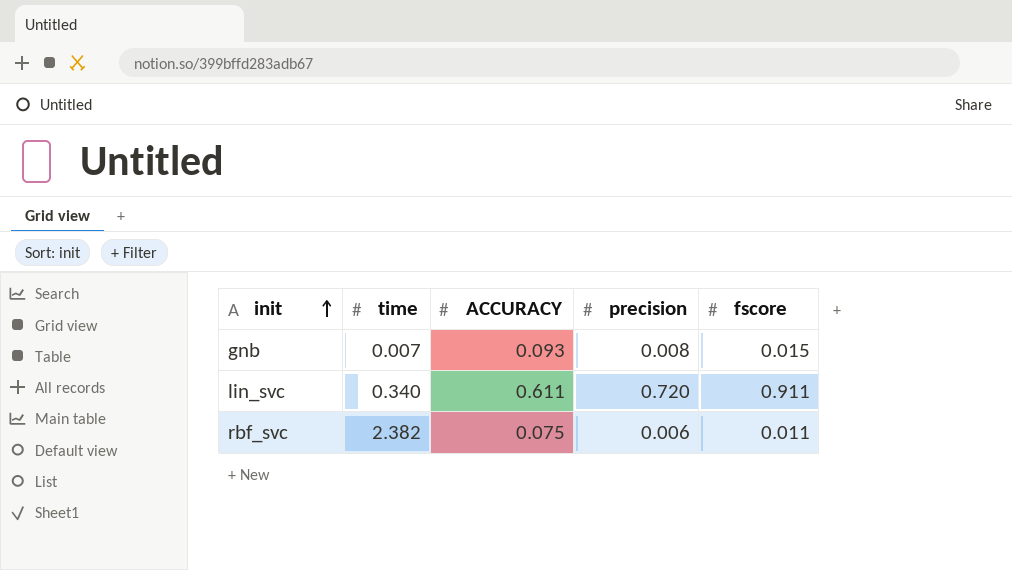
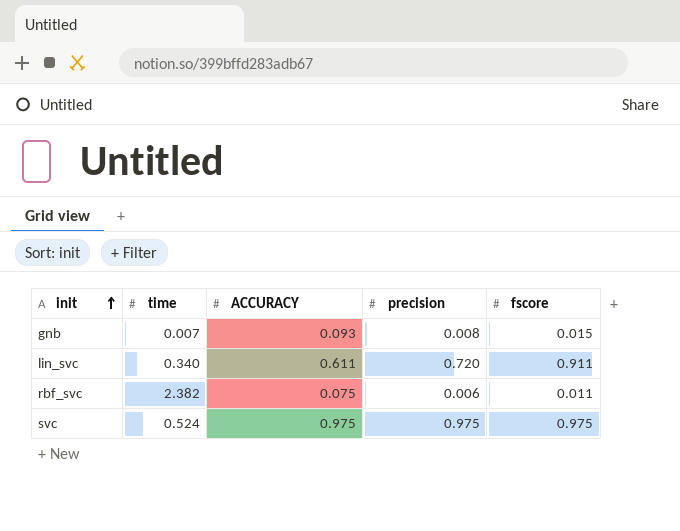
row svc: none -> 0.524 | 0.975 | 0.975 | 0.975

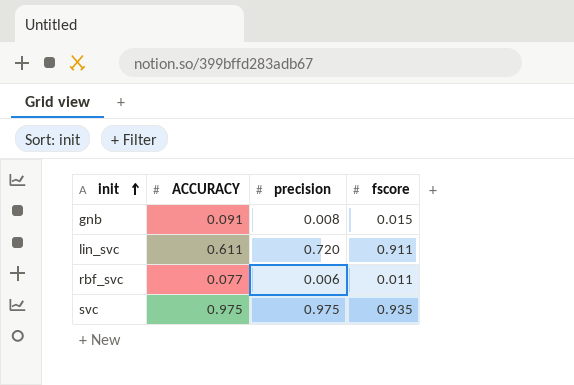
column time | position: 2 -> none
gnb | ACCURACY: 0.093 -> 0.091
rbf_svc | ACCURACY: 0.075 -> 0.077
svc | fscore: 0.975 -> 0.935

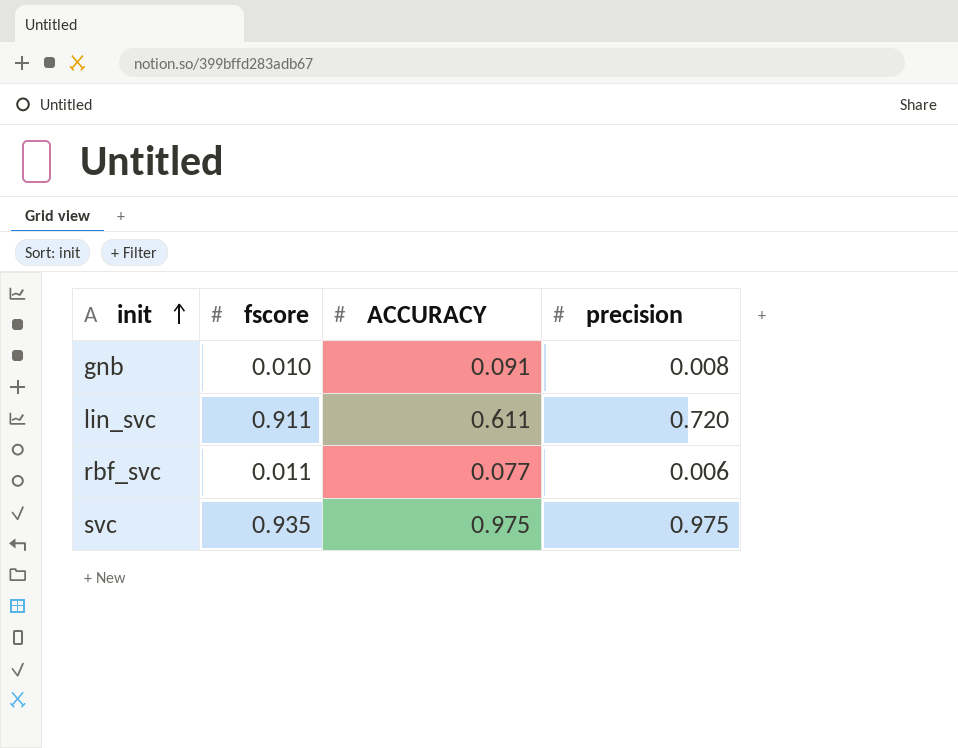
column fscore | position: 4 -> 2
gnb | fscore: 0.015 -> 0.010

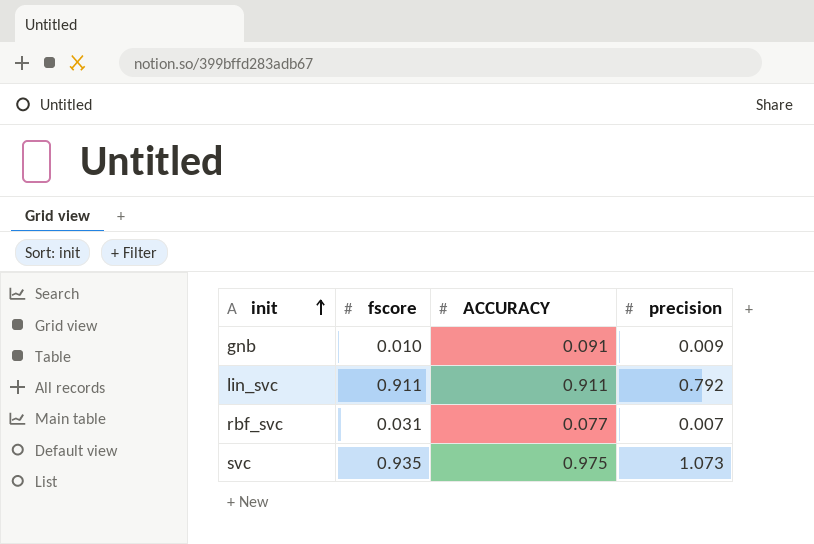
gnb | precision: 0.008 -> 0.009
lin_svc | ACCURACY: 0.611 -> 0.911
lin_svc | precision: 0.720 -> 0.792
rbf_svc | fscore: 0.011 -> 0.031
rbf_svc | precision: 0.006 -> 0.007
svc | precision: 0.975 -> 1.073

